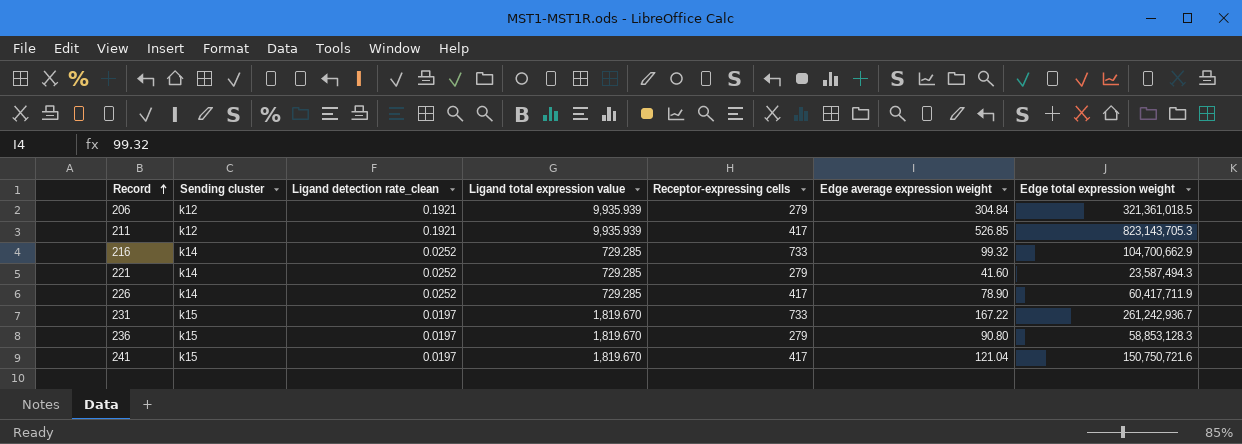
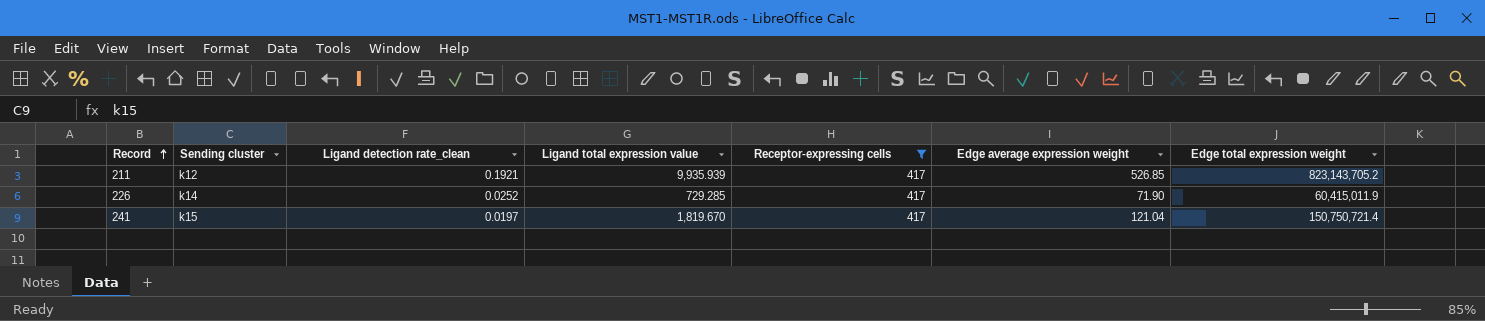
filter: none -> Receptor-expressing cells = 417
211 | Edge total expression weight: 823,143,705.3 -> 823,143,705.2
226 | Edge average expression weight: 78.90 -> 71.90
226 | Edge total expression weight: 60,417,711.9 -> 60,415,011.9
241 | Edge total expression weight: 150,750,721.6 -> 150,750,721.4

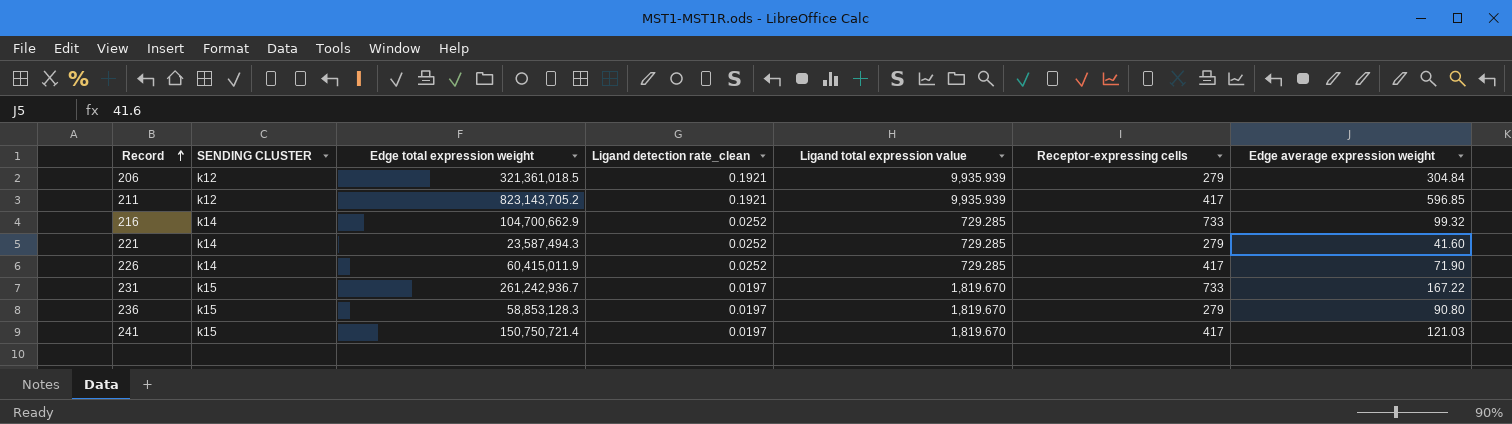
filter: Receptor-expressing cells = 417 -> none
column name: Sending cluster -> SENDING CLUSTER
column Edge total expression weight | position: 7 -> 3
211 | Edge average expression weight: 526.85 -> 596.85
241 | Edge average expression weight: 121.04 -> 121.03

